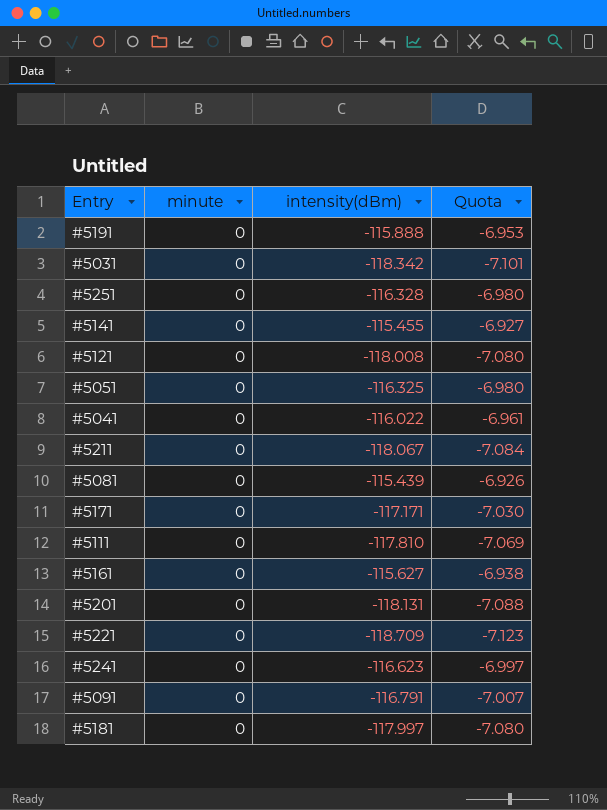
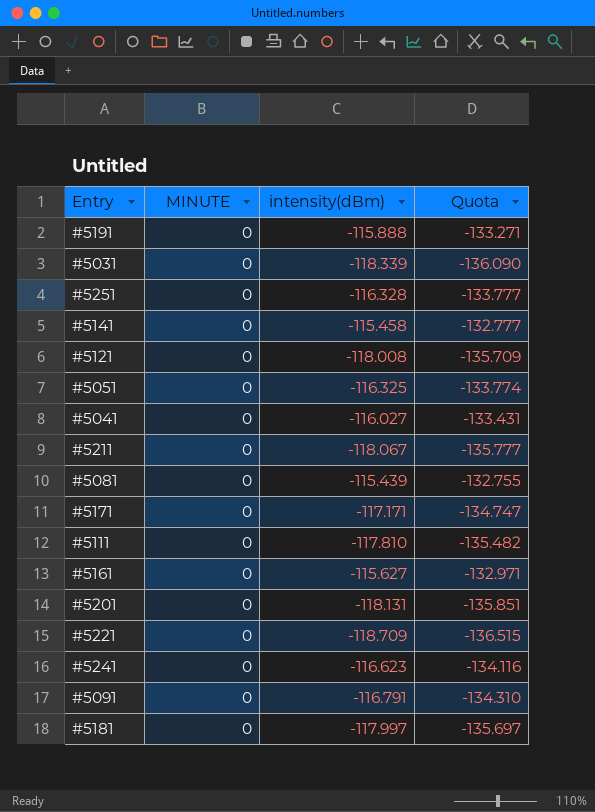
column name: minute -> MINUTE
column Quota | formula: [intensity(dBm)] * 0.06 -> [intensity(dBm)] * 1.15
#5031 | intensity(dBm): -118.342 -> -118.339
#5141 | intensity(dBm): -115.455 -> -115.458
#5041 | intensity(dBm): -116.022 -> -116.027

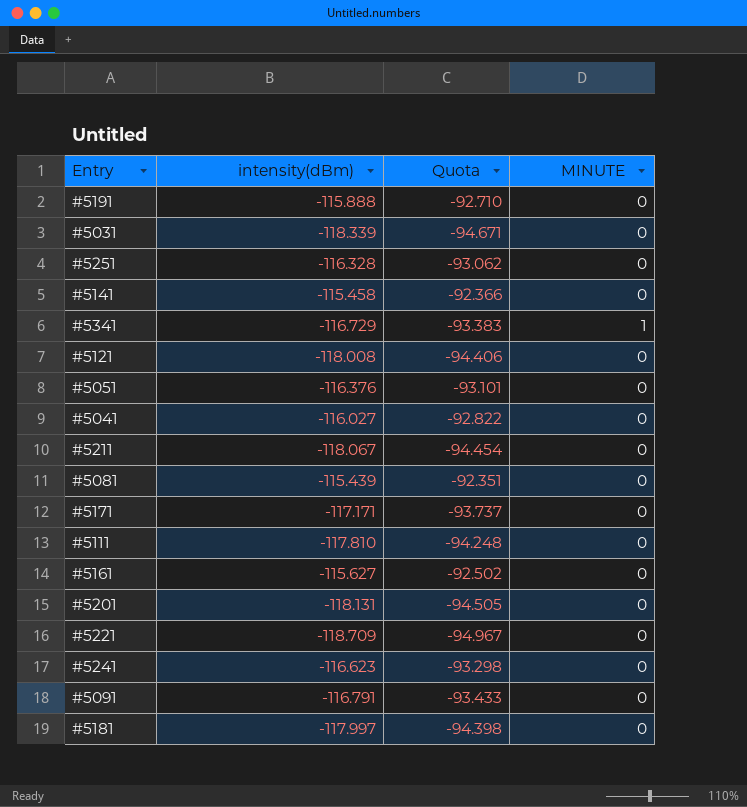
column Quota | formula: [intensity(dBm)] * 1.15 -> [intensity(dBm)] * 0.8
column MINUTE | position: 2 -> 4
row #5341: none -> -116.729 | -93.383 | 1
#5051 | intensity(dBm): -116.325 -> -116.376

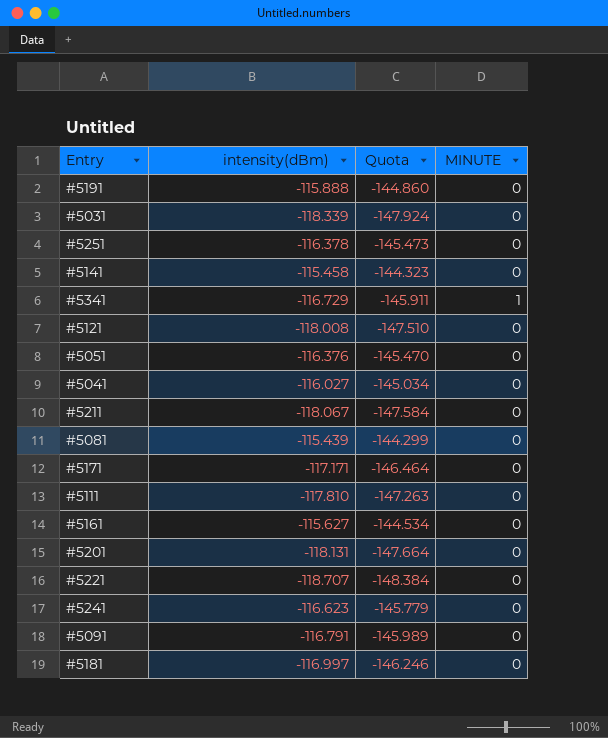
column Quota | formula: [intensity(dBm)] * 0.8 -> [intensity(dBm)] * 1.25
#5251 | intensity(dBm): -116.328 -> -116.378
#5221 | intensity(dBm): -118.709 -> -118.707
#5181 | intensity(dBm): -117.997 -> -116.997

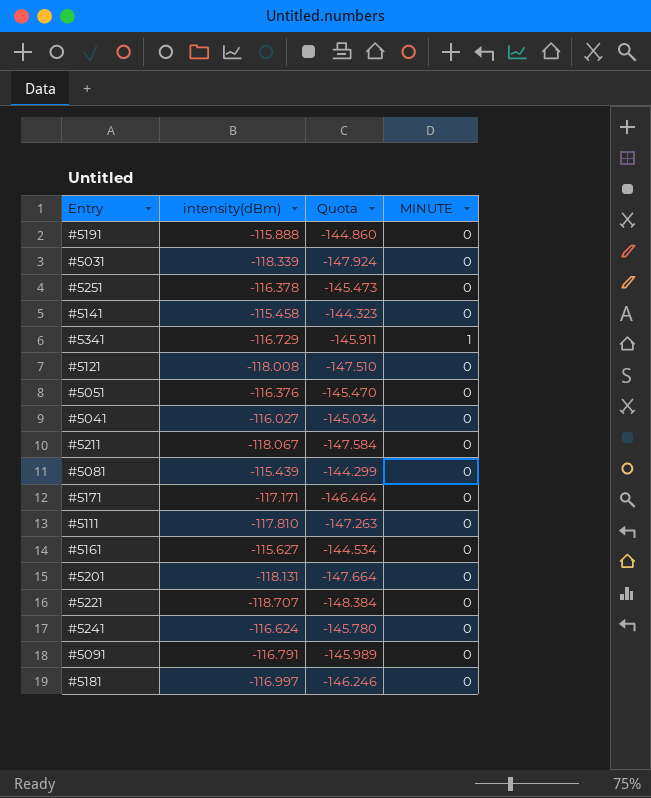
#5241 | intensity(dBm): -116.623 -> -116.624
#5241 | Quota: -145.779 -> -145.780

